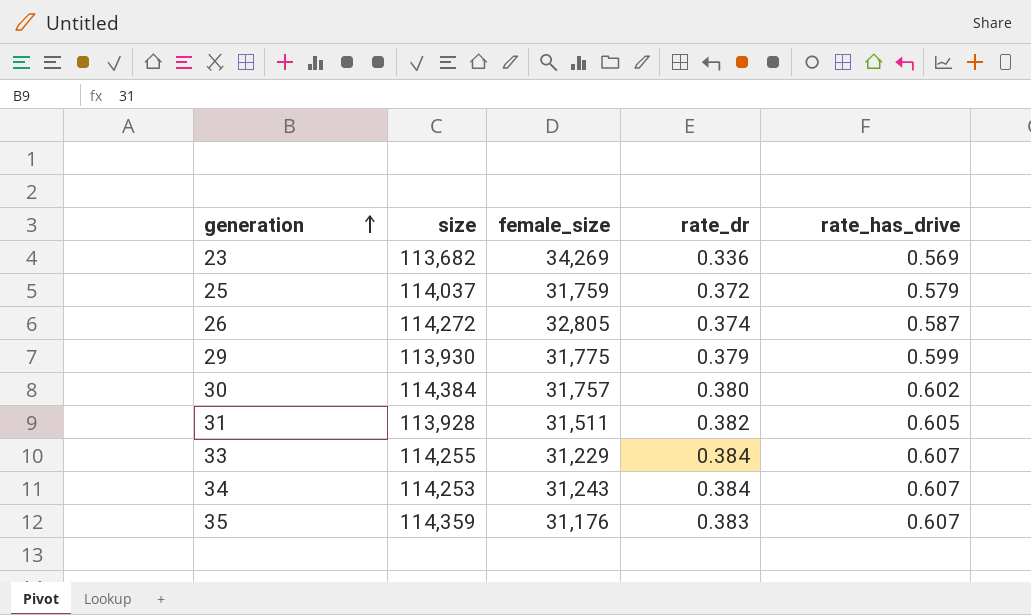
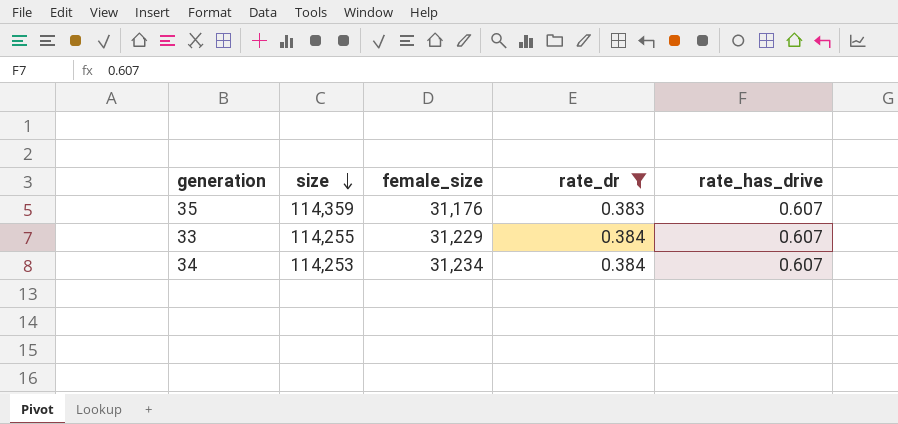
filter: none -> rate_dr >= 0.383
row order: generation ascending -> size descending
34 | female_size: 31,243 -> 31,234

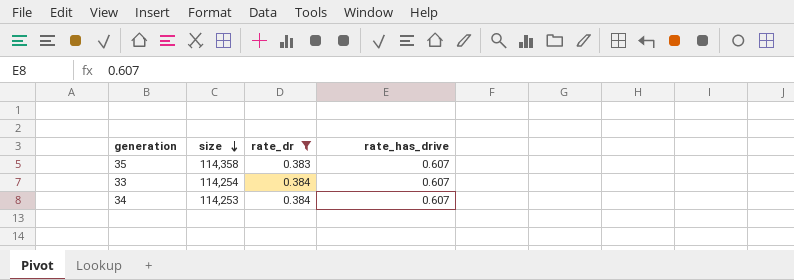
column female_size | position: 3 -> none
35 | size: 114,359 -> 114,358
33 | size: 114,255 -> 114,254

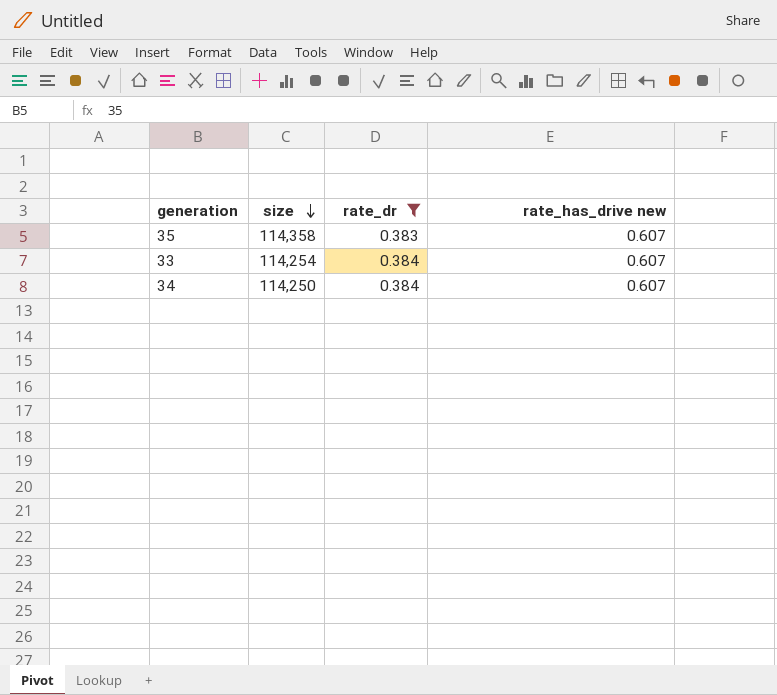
column name: rate_has_drive -> rate_has_drive new
34 | size: 114,253 -> 114,250

